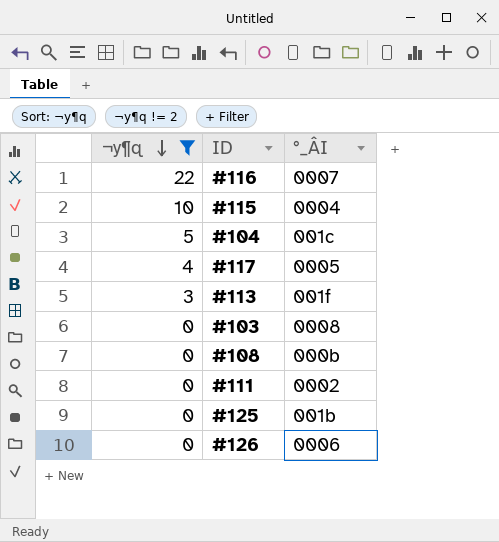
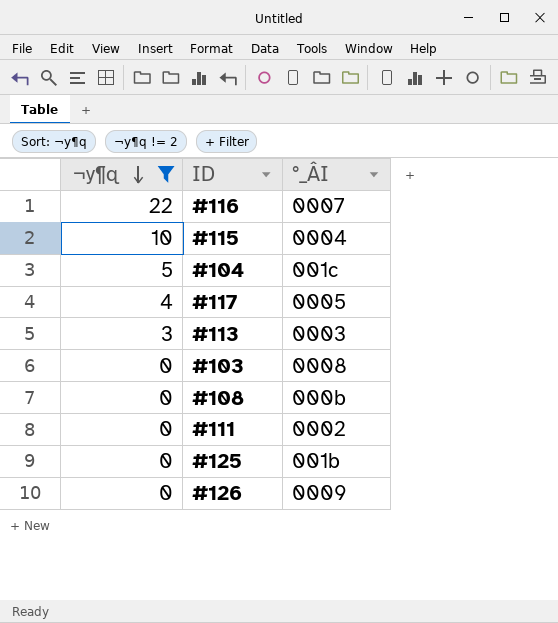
#113 | °_ÂI: 001f -> 0003
#126 | °_ÂI: 0006 -> 0009

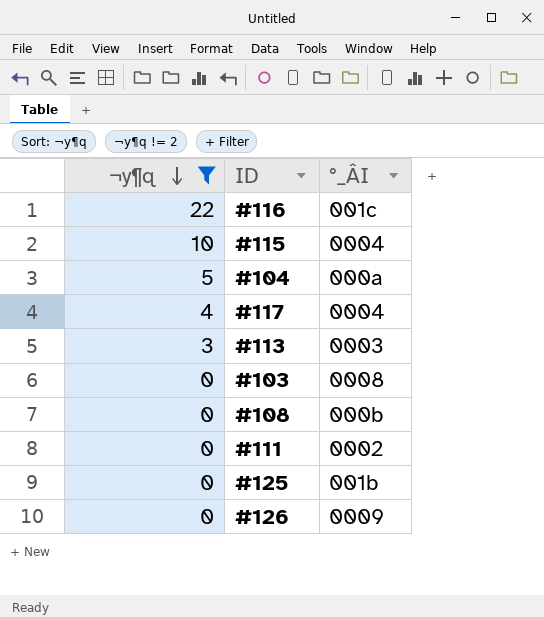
#116 | °_ÂI: 0007 -> 001c
#104 | °_ÂI: 001c -> 000a
#117 | °_ÂI: 0005 -> 0004

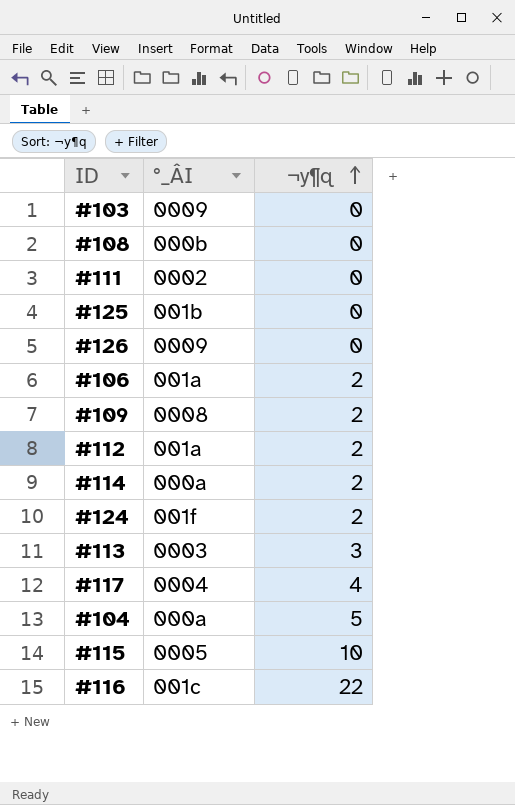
filter: ¬y¶q != 2 -> none
row order: ¬y¶q descending -> ¬y¶q ascending
column ¬y¶q | position: 1 -> 3
#103 | °_ÂI: 0008 -> 0009
#115 | °_ÂI: 0004 -> 0005

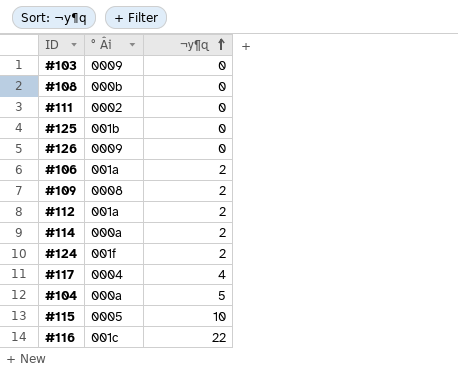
column name: °_ÂI -> ° Âi
row #113: 0003 | 3 -> none

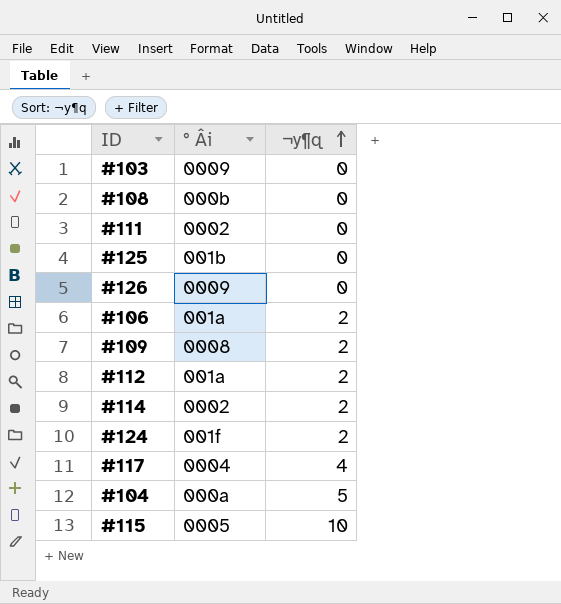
row #116: 001c | 22 -> none
#114 | ° Âi: 000a -> 0002

